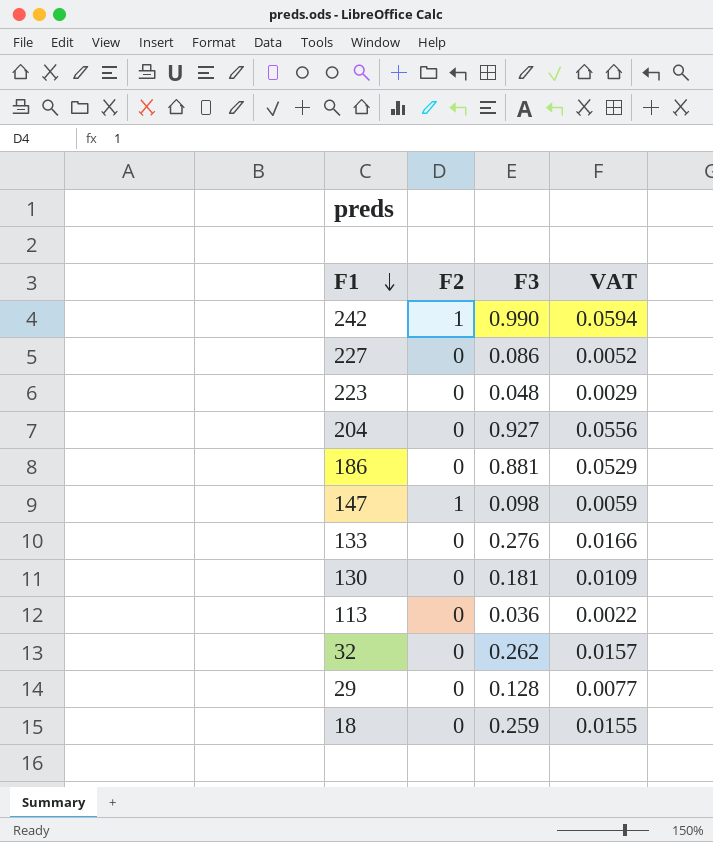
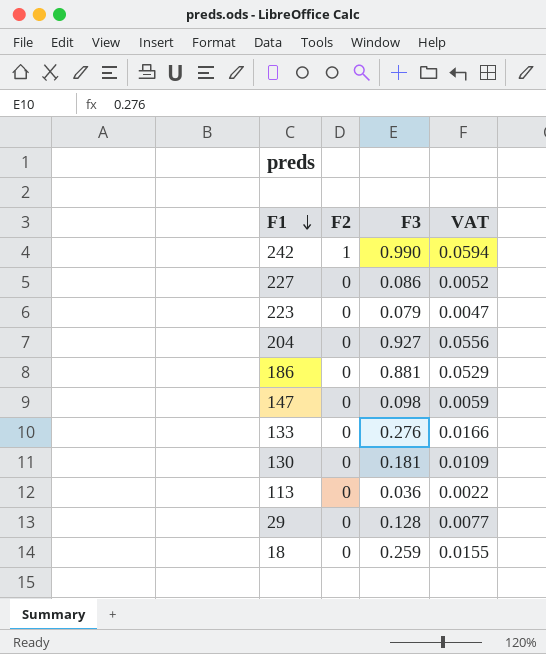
row 32: 0 | 0.262 | 0.0157 -> none
223 | F3: 0.048 -> 0.079
223 | VAT: 0.0029 -> 0.0047
147 | F2: 1 -> 0

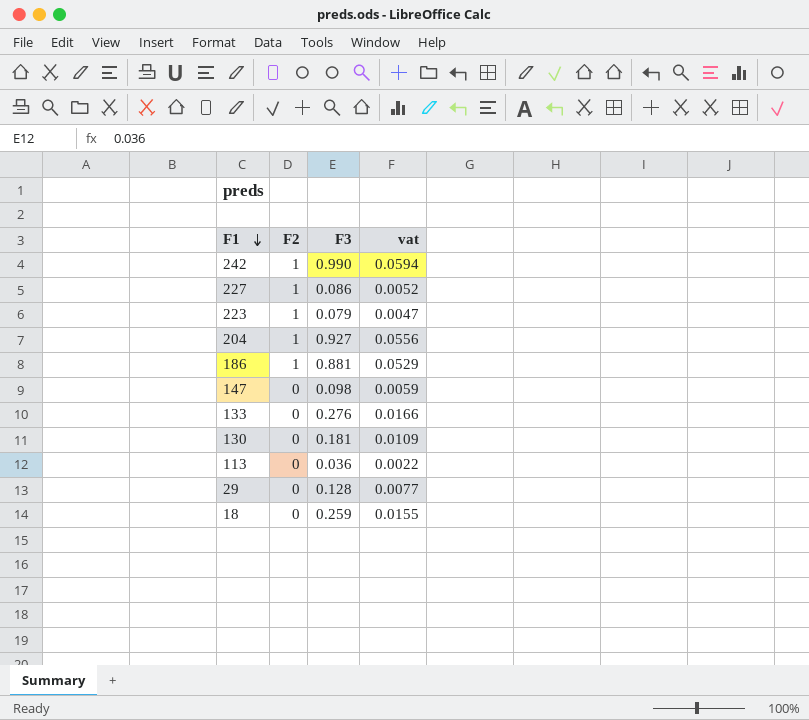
column name: VAT -> vat
227 | F2: 0 -> 1
223 | F2: 0 -> 1
204 | F2: 0 -> 1
186 | F2: 0 -> 1

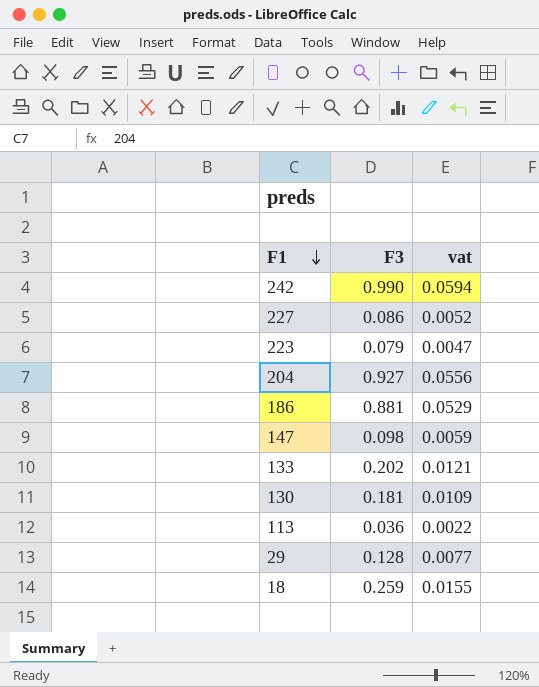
column F2 | position: 2 -> none
133 | F3: 0.276 -> 0.202
133 | vat: 0.0166 -> 0.0121

